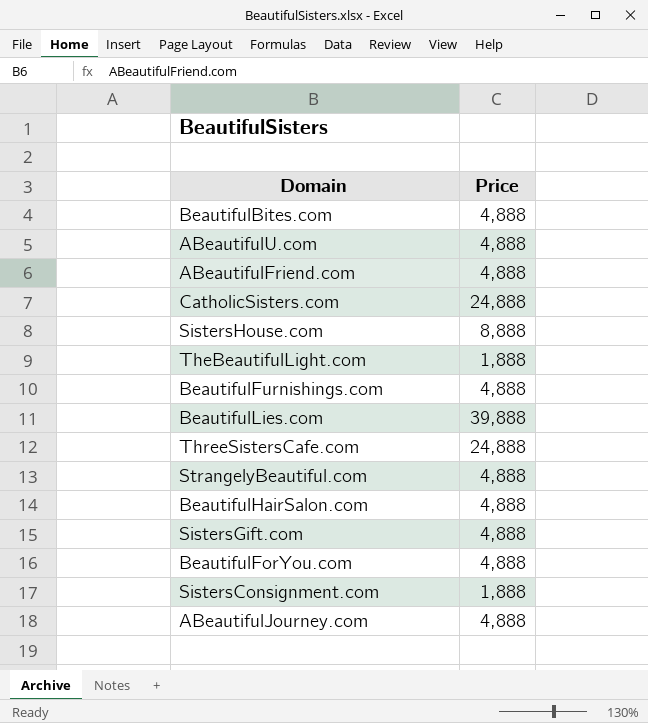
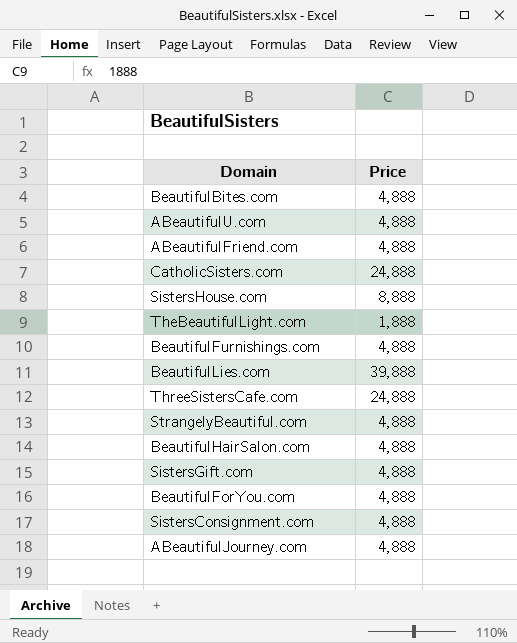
SistersConsignment.com | Price: 1,888 -> 4,888

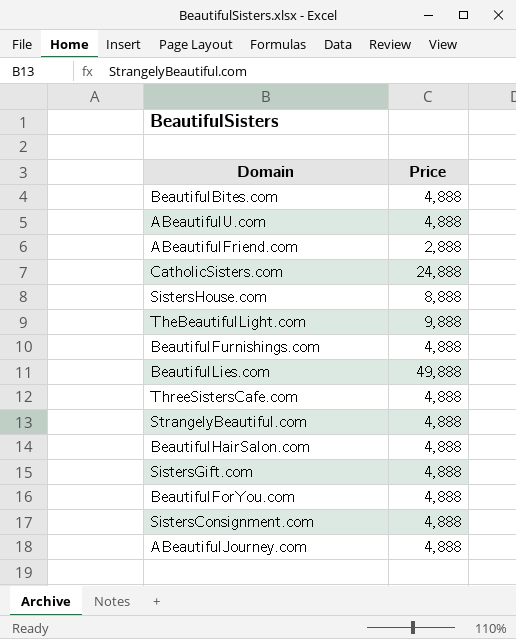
ABeautifulFriend.com | Price: 4,888 -> 2,888
TheBeautifulLight.com | Price: 1,888 -> 9,888
BeautifulLies.com | Price: 39,888 -> 49,888
ThreeSistersCafe.com | Price: 24,888 -> 4,888

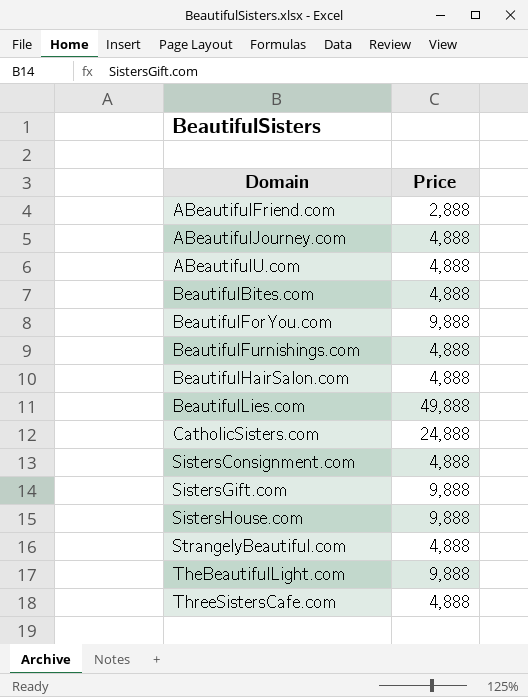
row order: none -> Domain ascending
BeautifulForYou.com | Price: 4,888 -> 9,888
SistersGift.com | Price: 4,888 -> 9,888
SistersHouse.com | Price: 8,888 -> 9,888

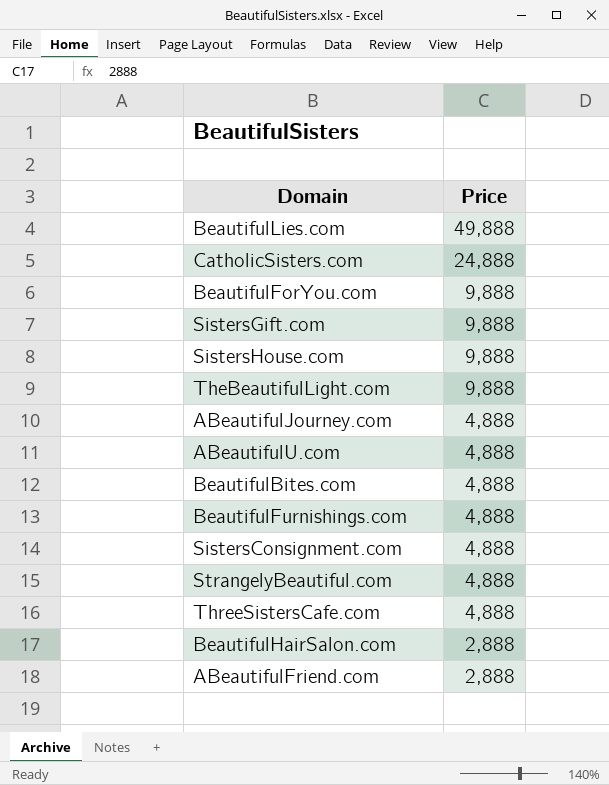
row order: Domain ascending -> Price descending
BeautifulHairSalon.com | Price: 4,888 -> 2,888

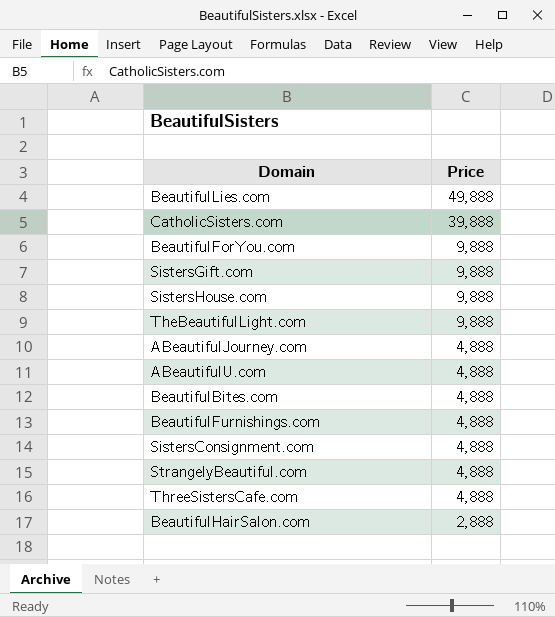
row ABeautifulFriend.com: 2,888 -> none
CatholicSisters.com | Price: 24,888 -> 39,888

